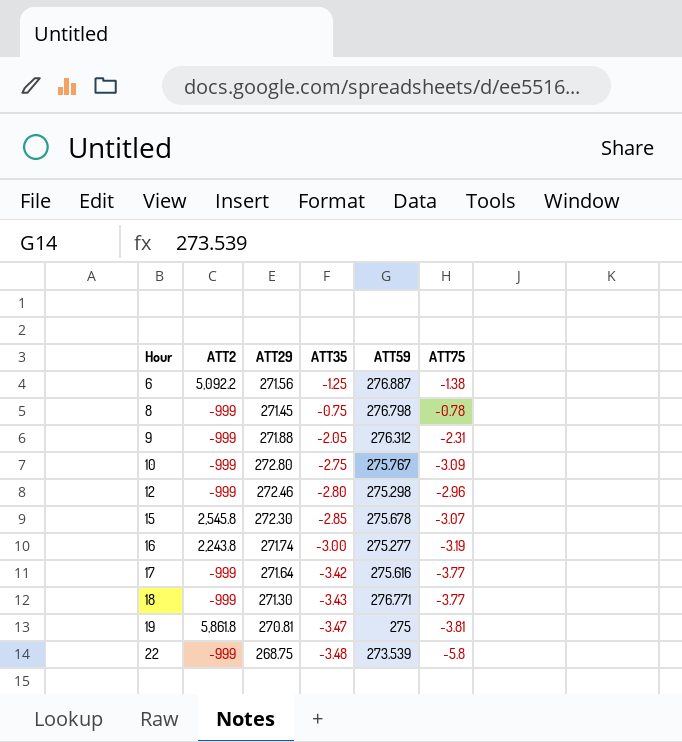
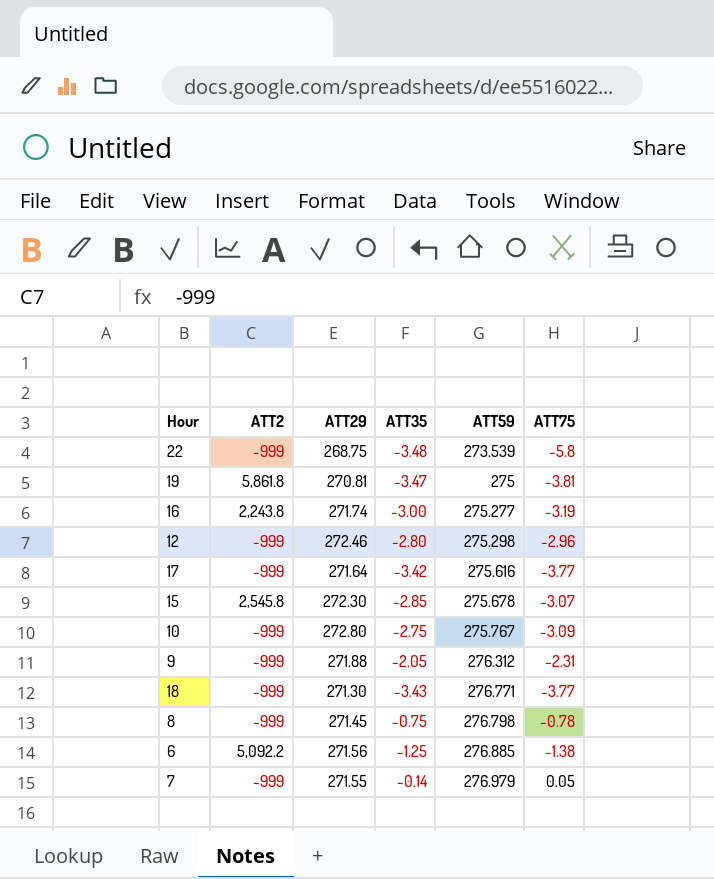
row order: Hour ascending -> ATT59 ascending
6 | ATT59: 276.887 -> 276.885
row 7: none -> -999 | 271.55 | -0.14 | 276.979 | 0.05

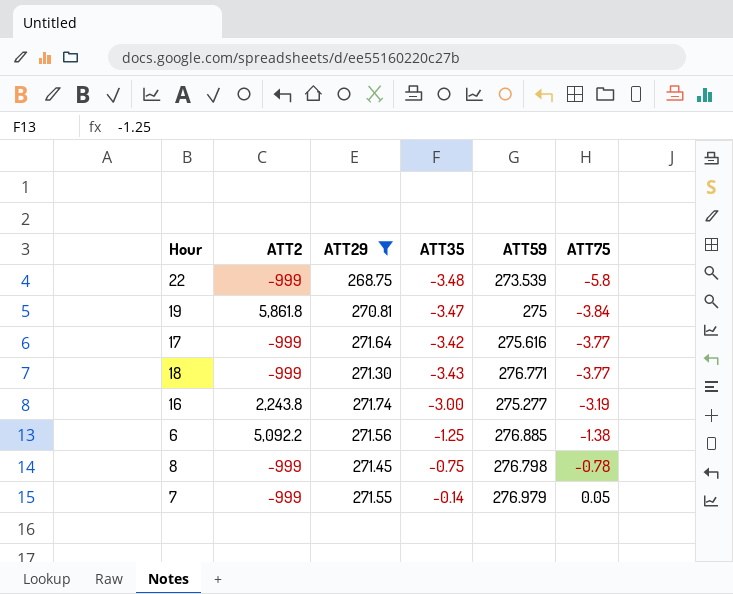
filter: none -> ATT29 <= 271.74
row order: ATT59 ascending -> ATT75 ascending
19 | ATT75: -3.81 -> -3.84

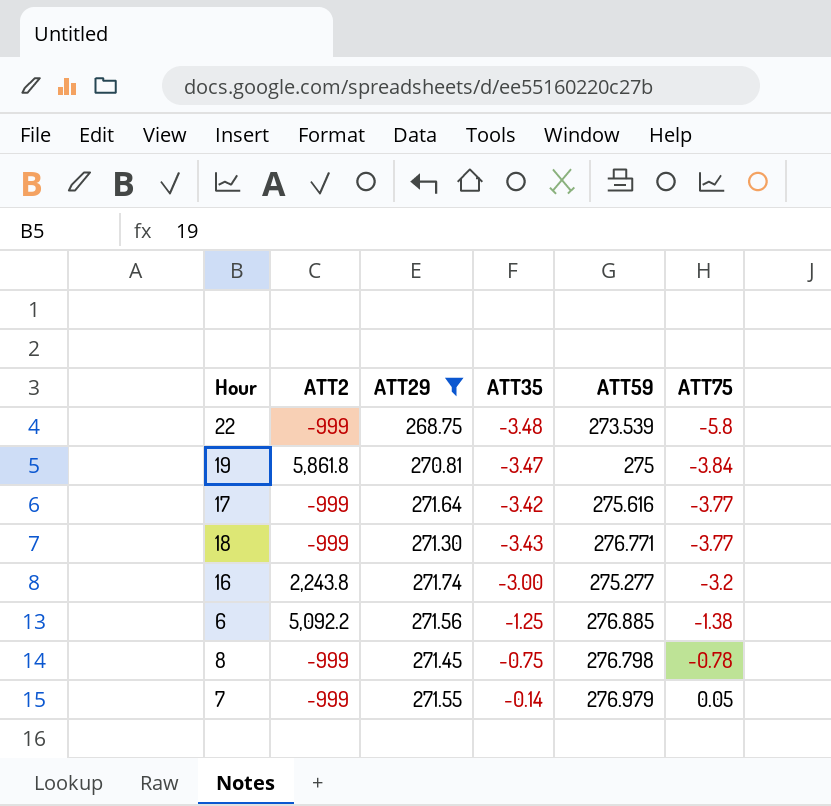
16 | ATT75: -3.19 -> -3.2

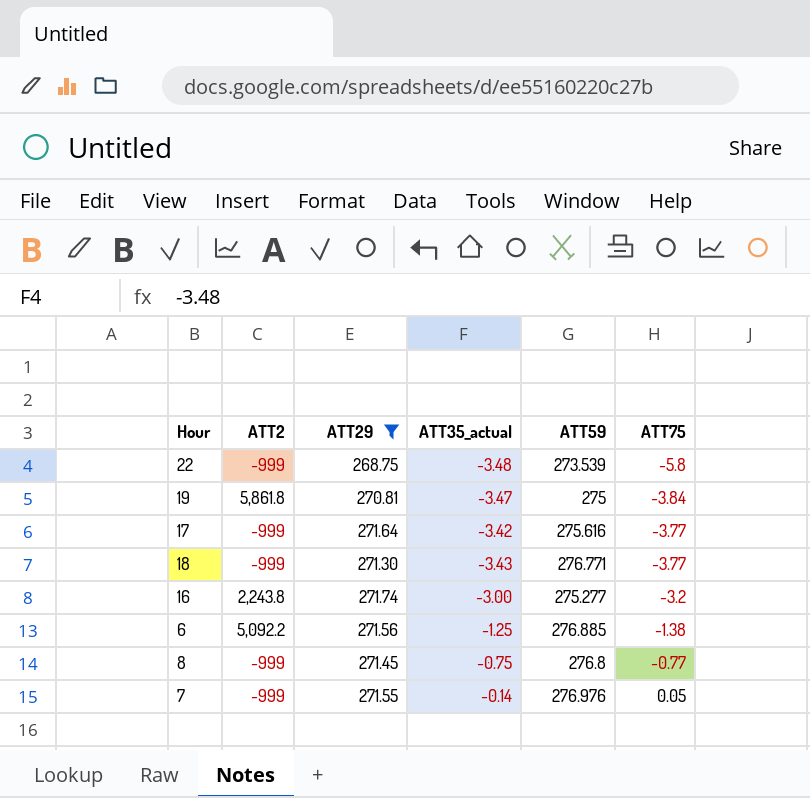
column name: ATT35 -> ATT35_actual
8 | ATT59: 276.798 -> 276.8
8 | ATT75: -0.78 -> -0.77
7 | ATT59: 276.979 -> 276.976

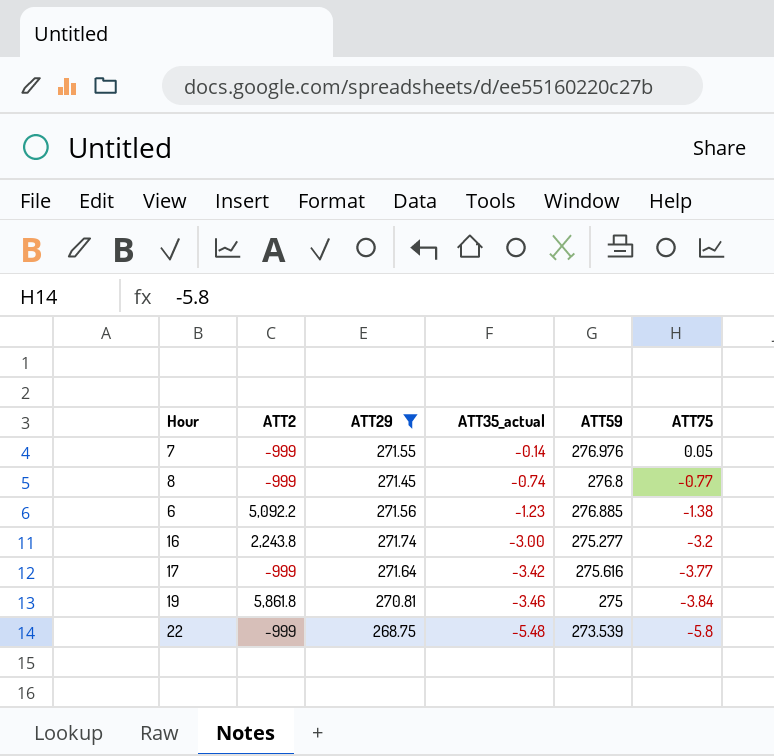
row order: ATT75 ascending -> ATT35_actual descending
row 18: -999 | 271.30 | -3.43 | 276.771 | -3.77 -> none
8 | ATT35_actual: -0.75 -> -0.74
6 | ATT35_actual: -1.25 -> -1.23
19 | ATT35_actual: -3.47 -> -3.46
22 | ATT35_actual: -3.48 -> -5.48

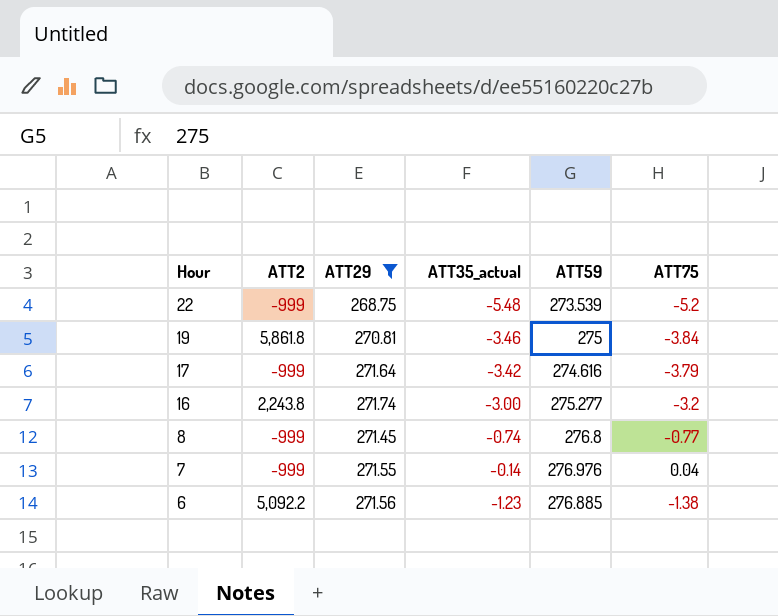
row order: ATT35_actual descending -> Hour descending
22 | ATT75: -5.8 -> -5.2
17 | ATT59: 275.616 -> 274.616
17 | ATT75: -3.77 -> -3.79
7 | ATT75: 0.05 -> 0.04

